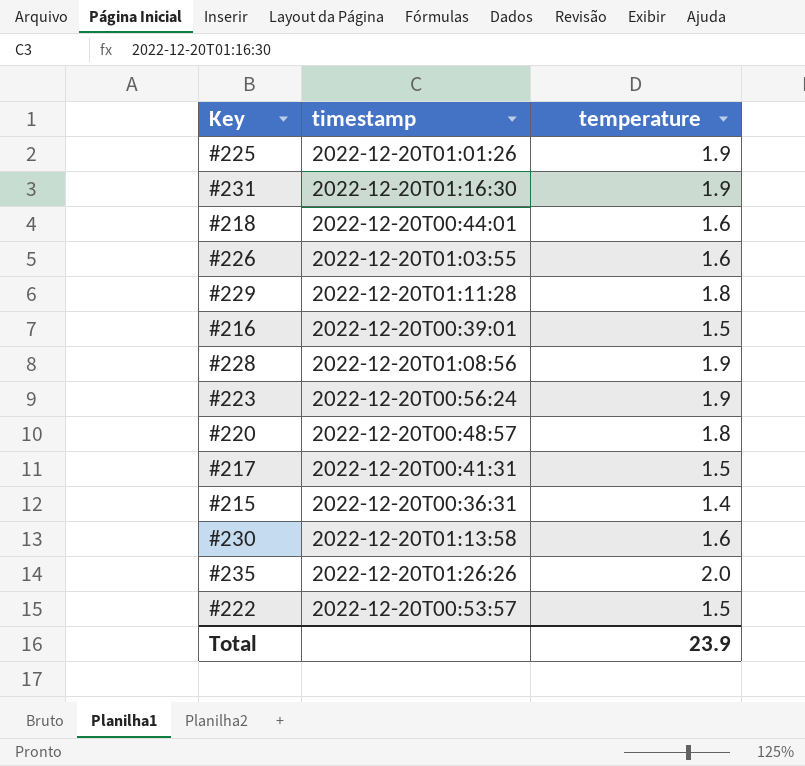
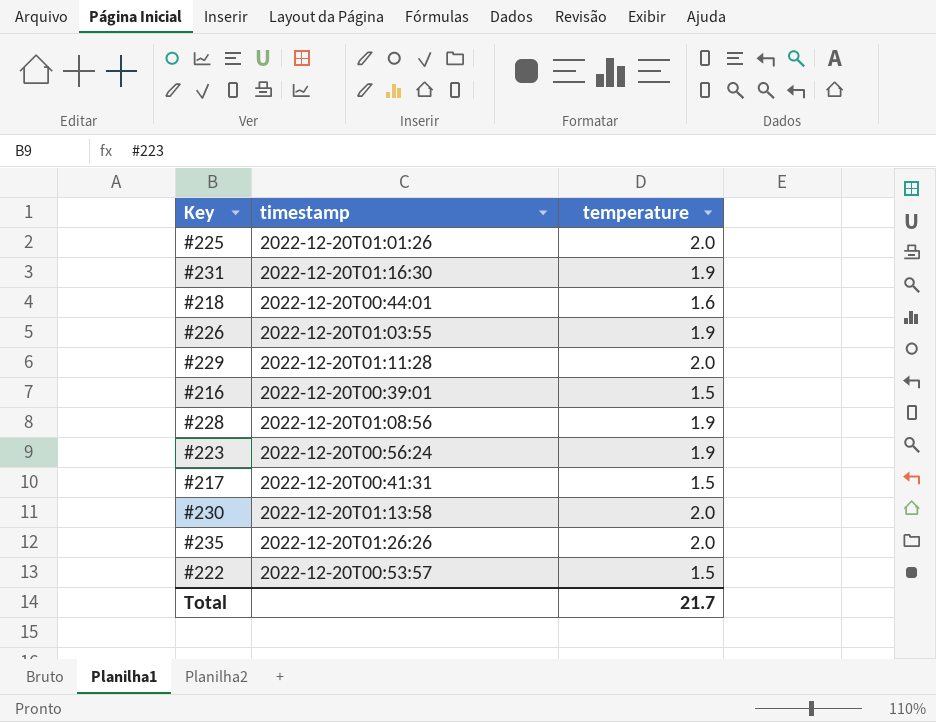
row #220: 2022-12-20T00:48:57 | 1.8 -> none
row #215: 2022-12-20T00:36:31 | 1.4 -> none
#225 | temperature: 1.9 -> 2.0
#226 | temperature: 1.6 -> 1.9
#229 | temperature: 1.8 -> 2.0
#230 | temperature: 1.6 -> 2.0
Total | temperature: 23.9 -> 21.7

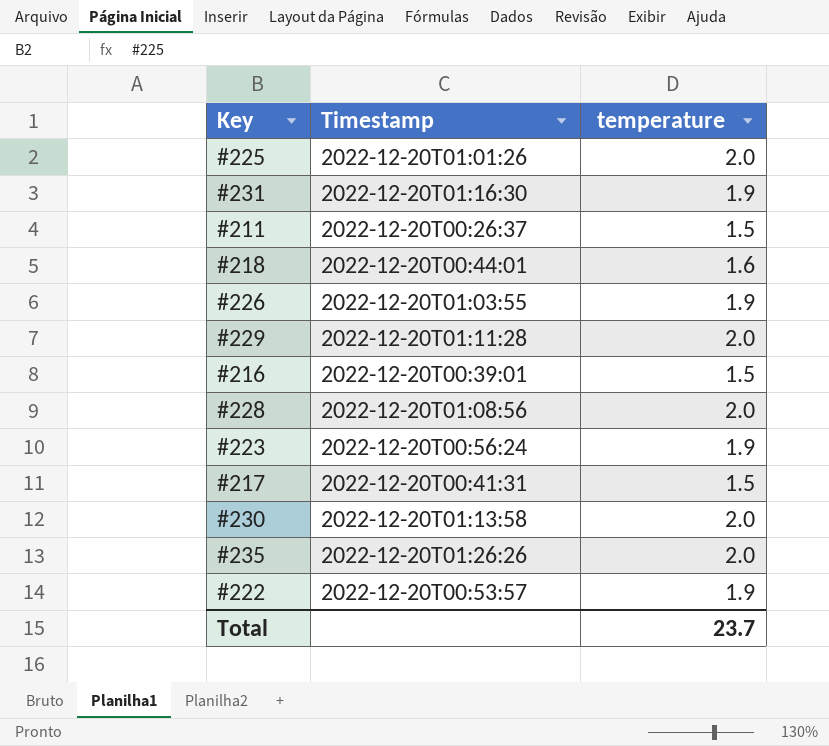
column name: timestamp -> Timestamp
row #211: none -> 2022-12-20T00:26:37 | 1.5
#228 | temperature: 1.9 -> 2.0
#222 | temperature: 1.5 -> 1.9
Total | temperature: 21.7 -> 23.7

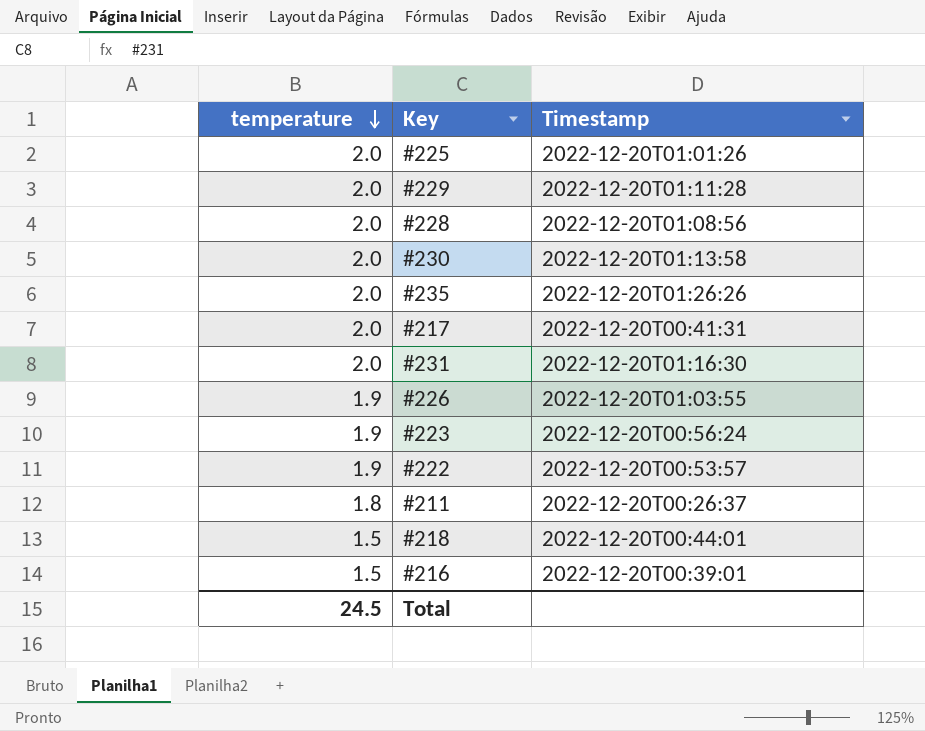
row order: none -> temperature descending
column temperature | position: 3 -> 1
#217 | temperature: 1.5 -> 2.0
#231 | temperature: 1.9 -> 2.0
#211 | temperature: 1.5 -> 1.8
#218 | temperature: 1.6 -> 1.5
Total | temperature: 23.7 -> 24.5

